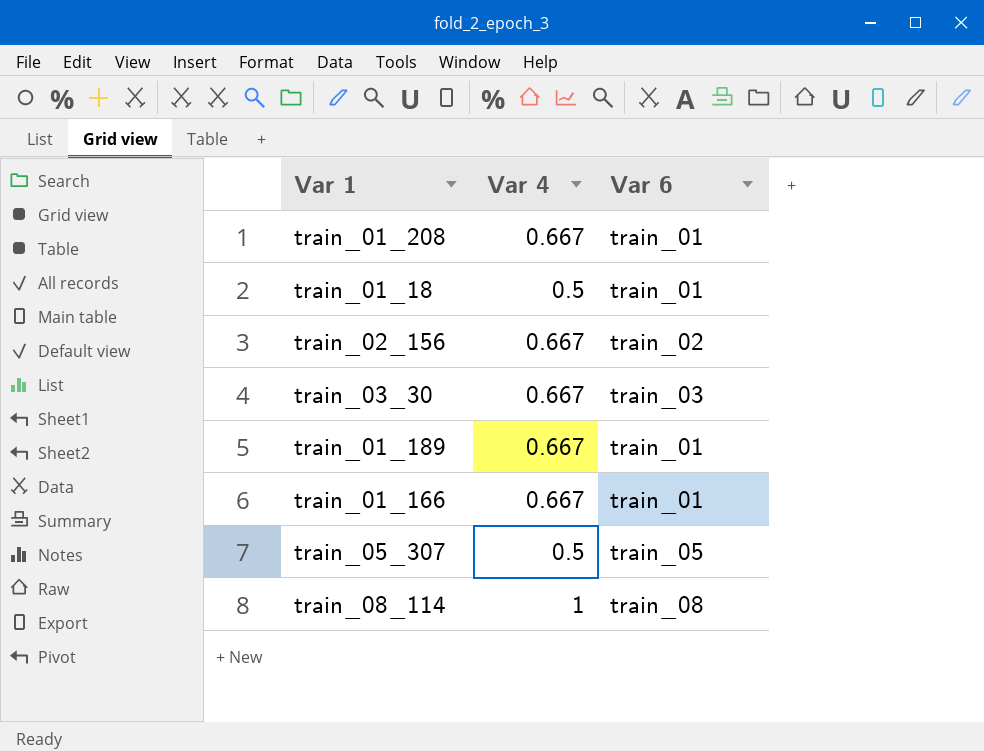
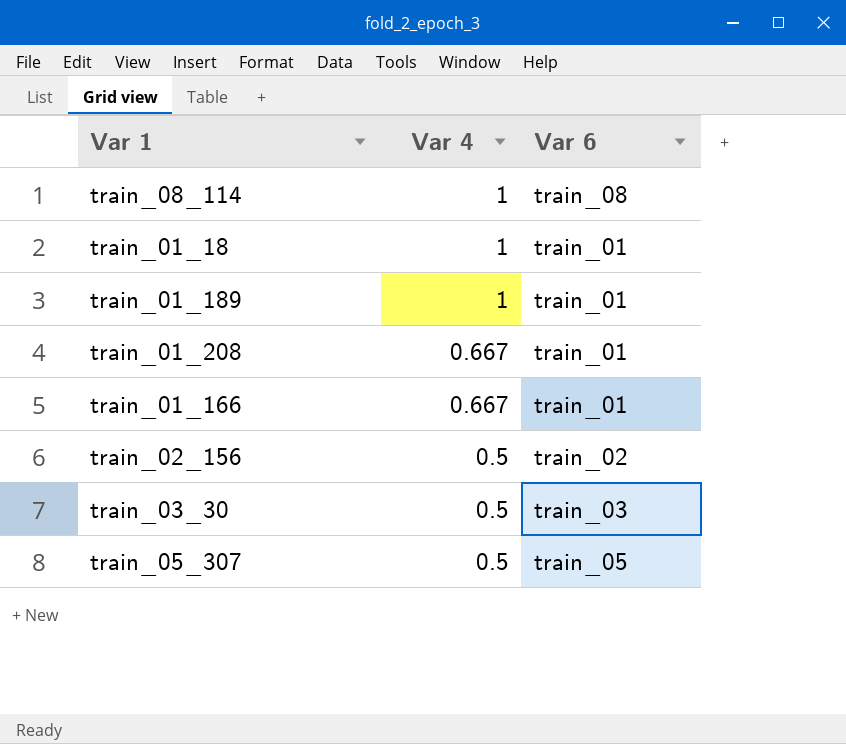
row order: none -> Var 4 descending
train_01_18 | Var 4: 0.5 -> 1
train_01_189 | Var 4: 0.667 -> 1
train_02_156 | Var 4: 0.667 -> 0.5
train_03_30 | Var 4: 0.667 -> 0.5

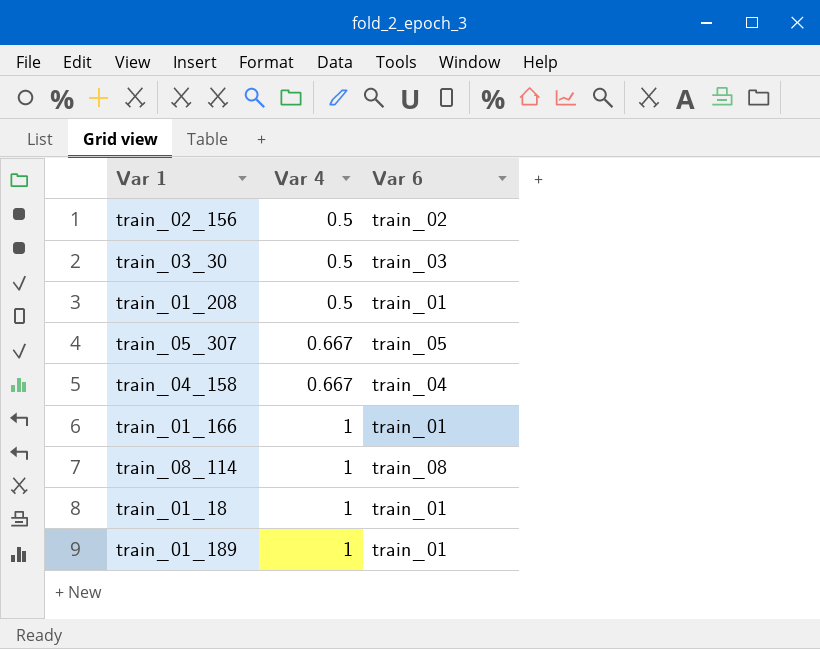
row order: Var 4 descending -> Var 4 ascending
train_01_208 | Var 4: 0.667 -> 0.5
train_05_307 | Var 4: 0.5 -> 0.667
row train_04_158: none -> 0.667 | train_04
train_01_166 | Var 4: 0.667 -> 1

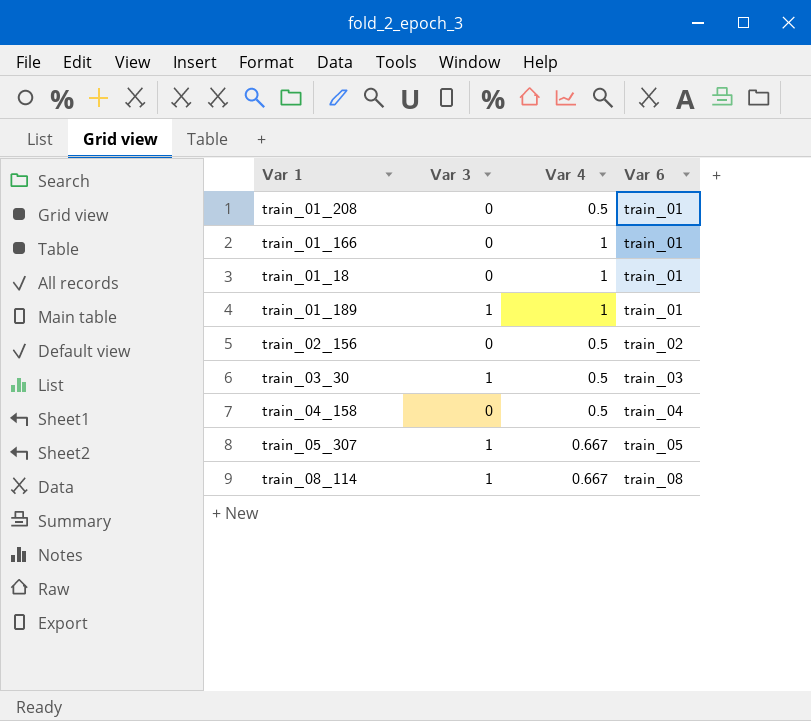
row order: Var 4 ascending -> Var 6 ascending
column Var 3 | position: none -> 2
train_04_158 | Var 4: 0.667 -> 0.5
train_08_114 | Var 4: 1 -> 0.667

